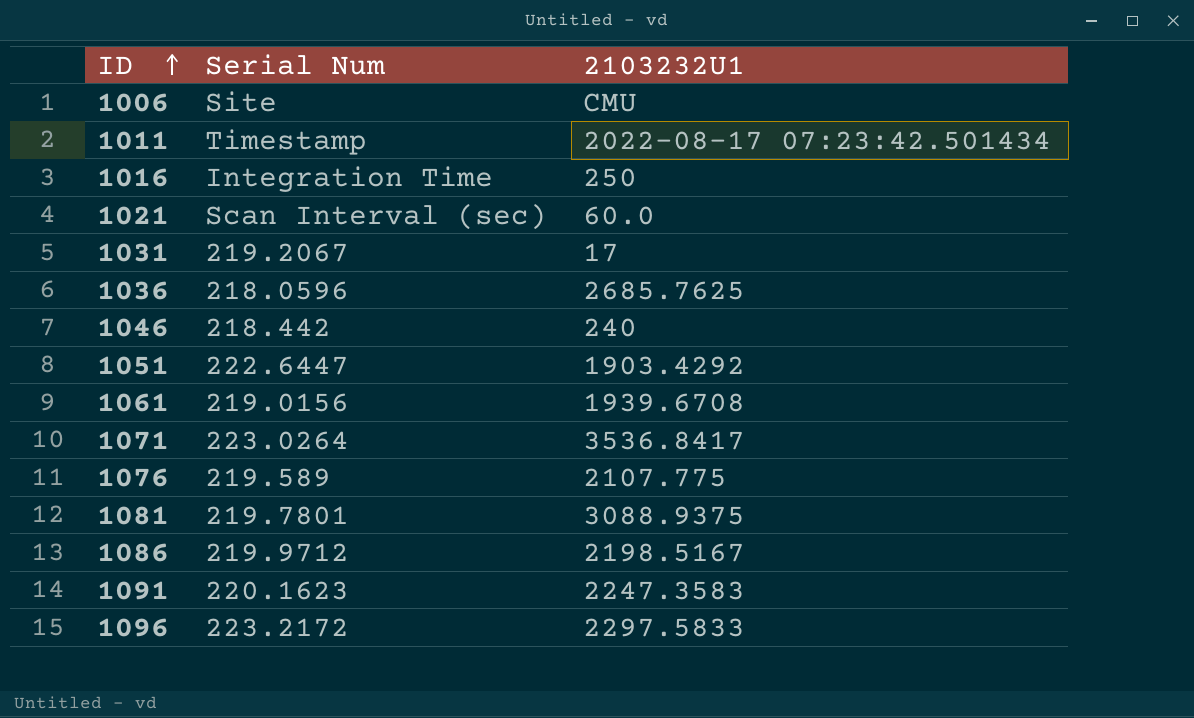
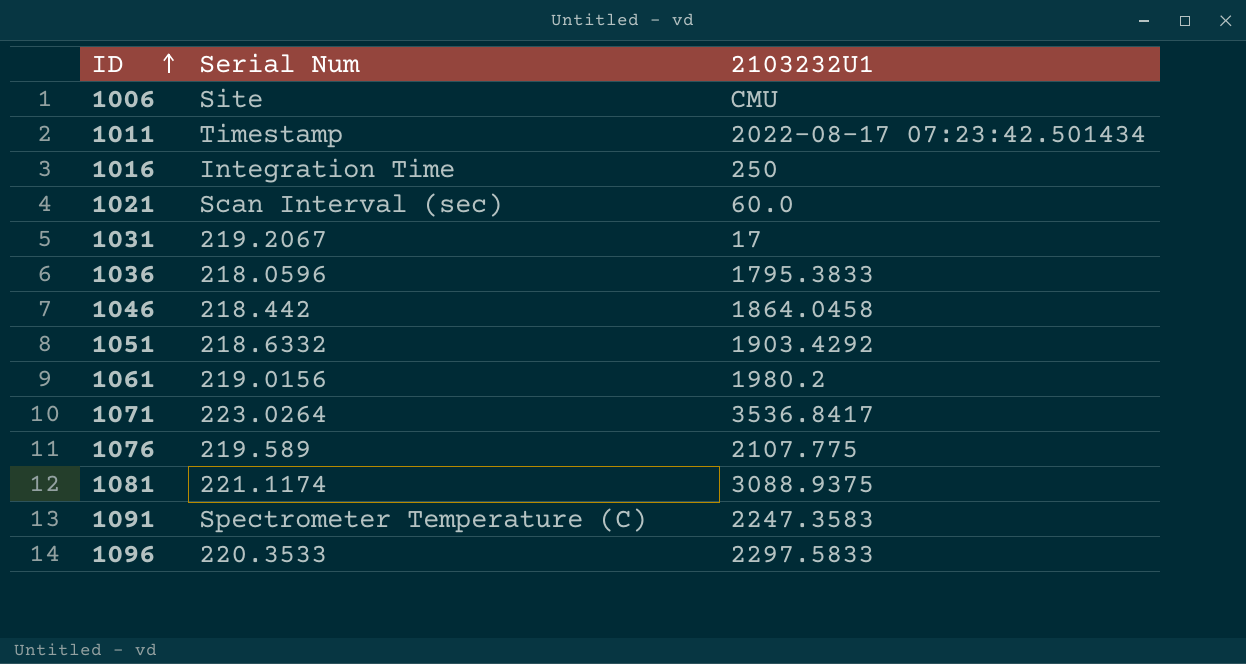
row 1086: 219.9712 | 2198.5167 -> none
1036 | 2103232U1: 2685.7625 -> 1795.3833
1046 | 2103232U1: 240 -> 1864.0458
1051 | Serial Num: 222.6447 -> 218.6332
1061 | 2103232U1: 1939.6708 -> 1980.2
1081 | Serial Num: 219.7801 -> 221.1174
1091 | Serial Num: 220.1623 -> Spectrometer Temperature (C)
1096 | Serial Num: 223.2172 -> 220.3533

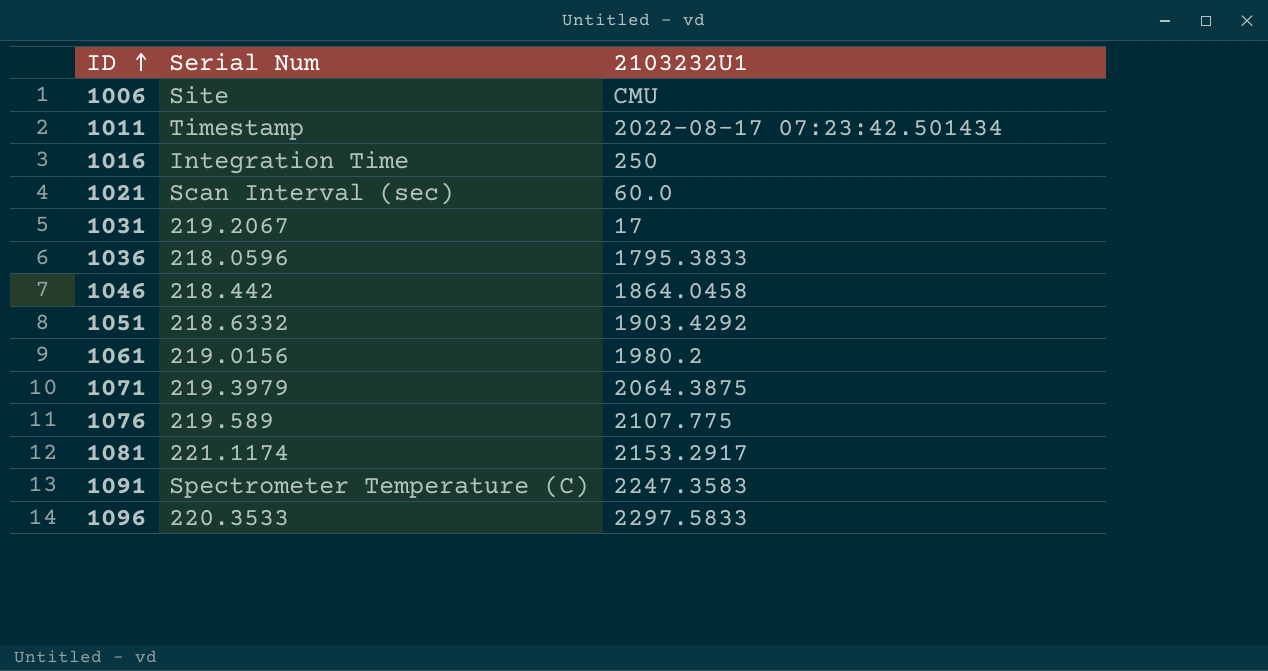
1071 | Serial Num: 223.0264 -> 219.3979
1071 | 2103232U1: 3536.8417 -> 2064.3875
1081 | 2103232U1: 3088.9375 -> 2153.2917

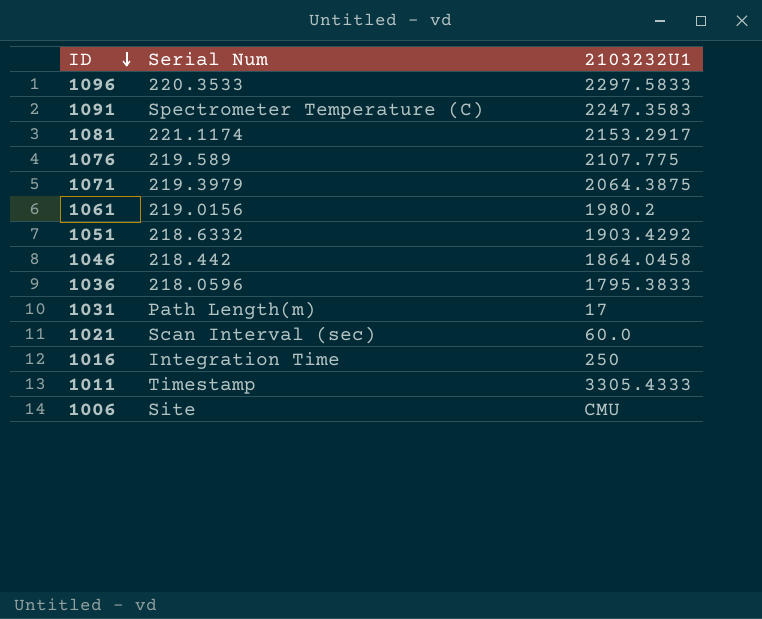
row order: ID ascending -> ID descending
1031 | Serial Num: 219.2067 -> Path Length(m)
1011 | 2103232U1: 2022-08-17 07:23:42.501434 -> 3305.4333

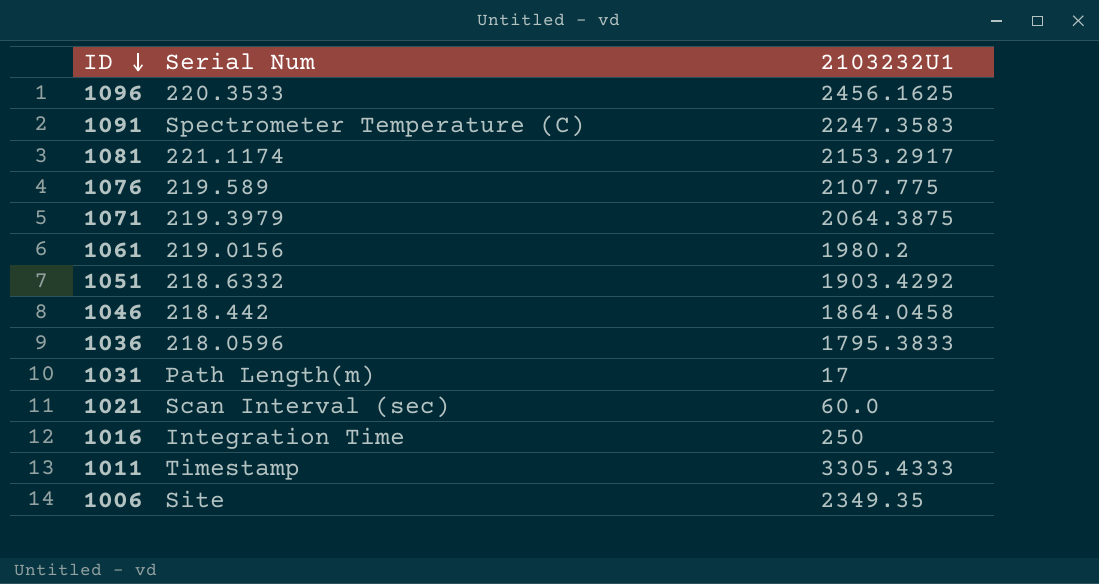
1096 | 2103232U1: 2297.5833 -> 2456.1625
1006 | 2103232U1: CMU -> 2349.35

